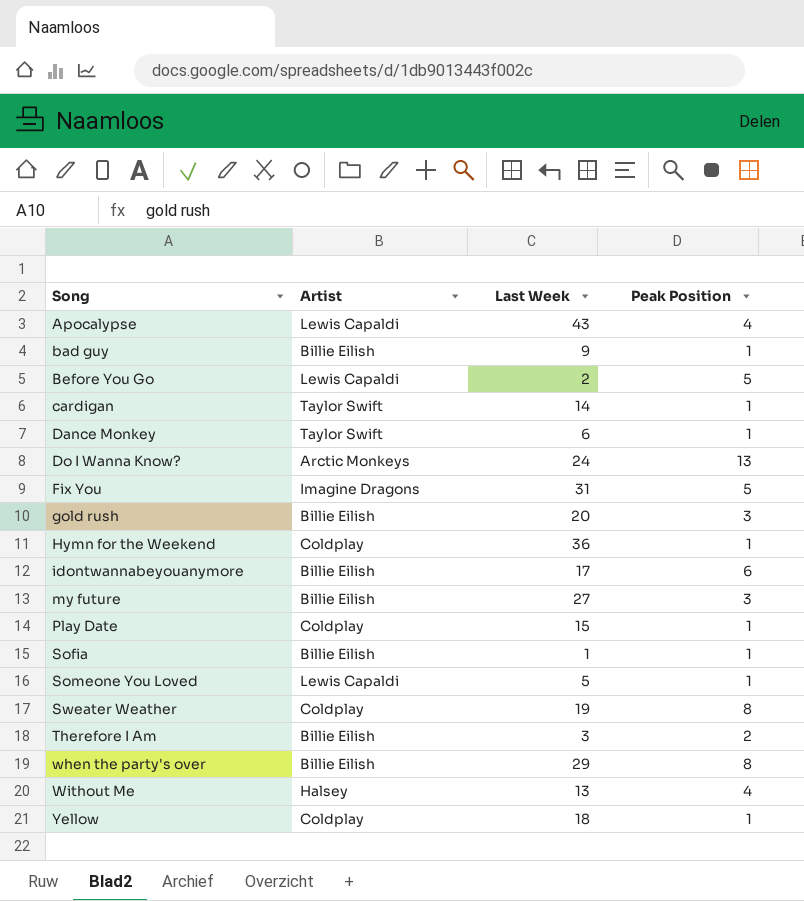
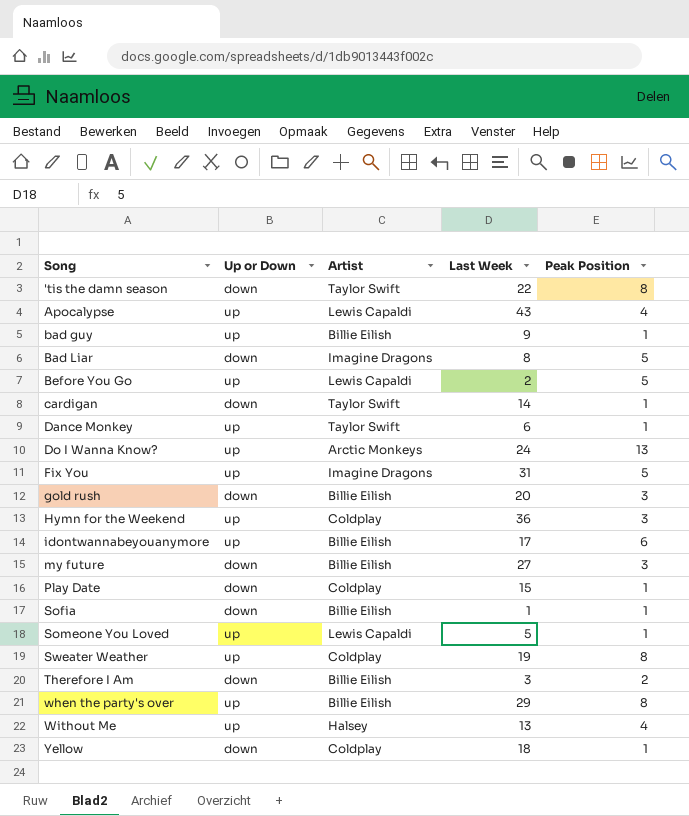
column Up or Down | position: none -> 2
row 'tis the damn season: none -> down | Taylor Swift | 22 | 8
row Bad Liar: none -> down | Imagine Dragons | 8 | 5
Hymn for the Weekend | Peak Position: 1 -> 3

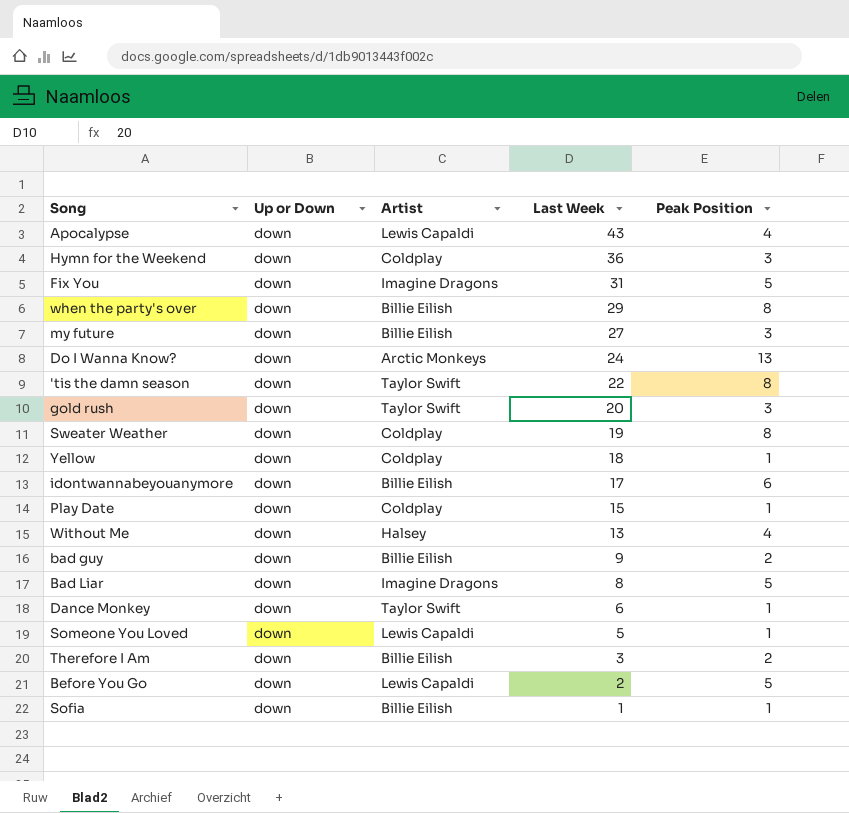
row order: Song ascending -> Last Week descending
row cardigan: down | Taylor Swift | 14 | 1 -> none
Apocalypse | Up or Down: up -> down
Hymn for the Weekend | Up or Down: up -> down
Fix You | Up or Down: up -> down
when the party's over | Up or Down: up -> down
Do I Wanna Know? | Up or Down: up -> down
gold rush | Artist: Billie Eilish -> Taylor Swift
Sweater Weather | Up or Down: up -> down
idontwannabeyouanymore | Up or Down: up -> down
Without Me | Up or Down: up -> down
bad guy | Up or Down: up -> down
bad guy | Peak Position: 1 -> 2
Dance Monkey | Up or Down: up -> down
Someone You Loved | Up or Down: up -> down
Before You Go | Up or Down: up -> down

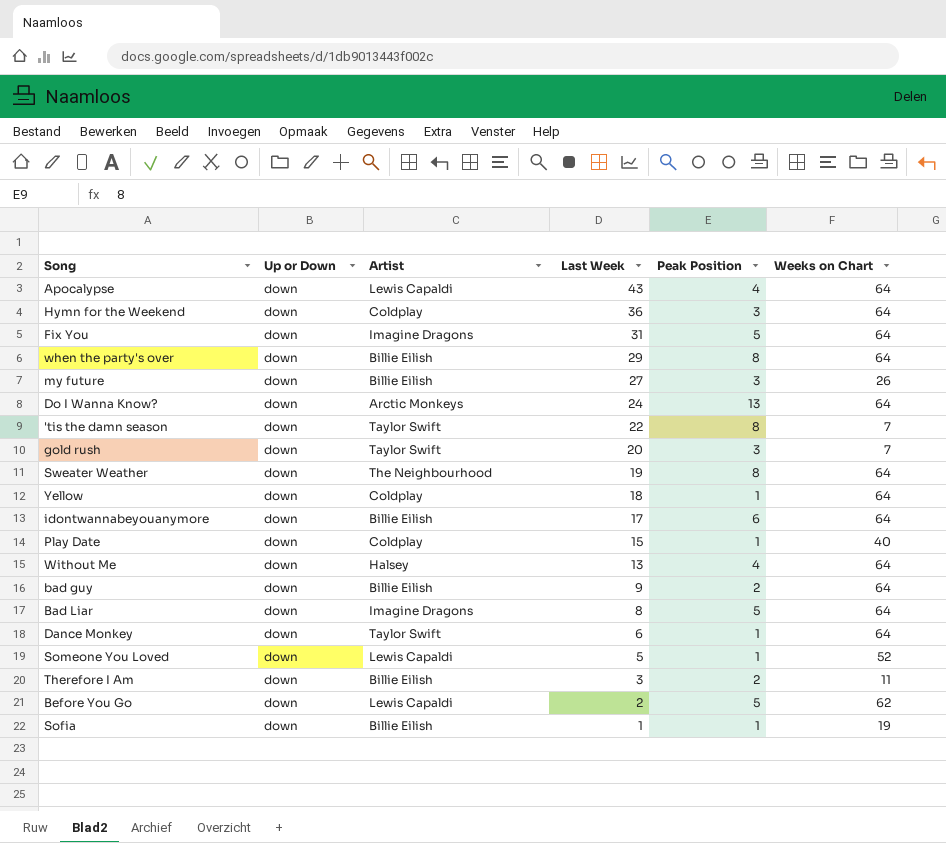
column Weeks on Chart | position: none -> 6
Sweater Weather | Artist: Coldplay -> The Neighbourhood

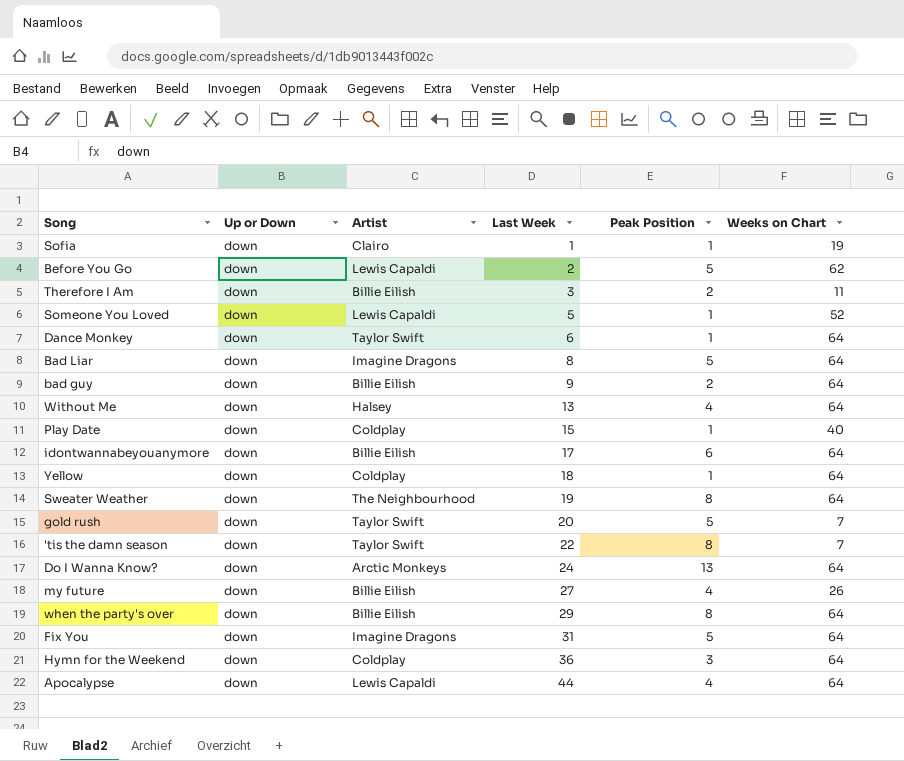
row order: Last Week descending -> Last Week ascending
Sofia | Artist: Billie Eilish -> Clairo
gold rush | Peak Position: 3 -> 5
my future | Peak Position: 3 -> 4
Apocalypse | Last Week: 43 -> 44

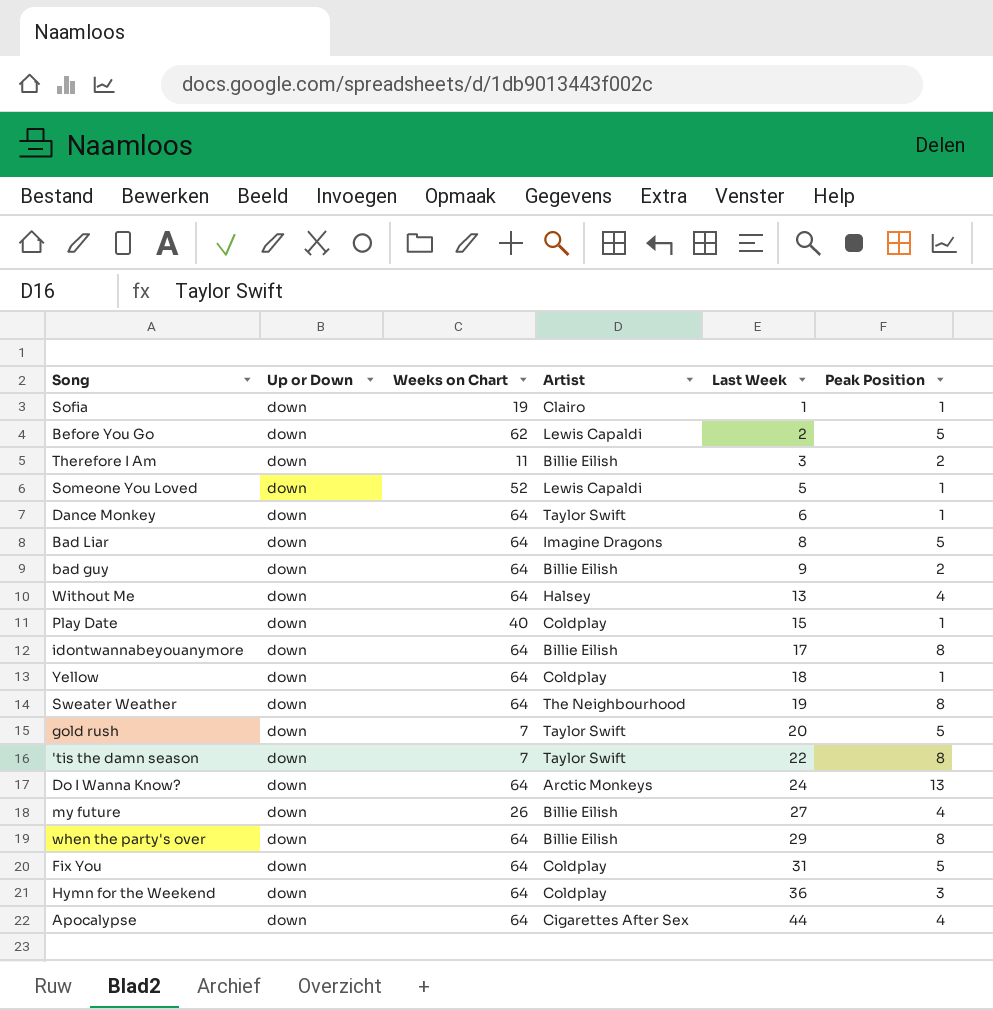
column Weeks on Chart | position: 6 -> 3
idontwannabeyouanymore | Peak Position: 6 -> 8
Fix You | Artist: Imagine Dragons -> Coldplay
Apocalypse | Artist: Lewis Capaldi -> Cigarettes After Sex

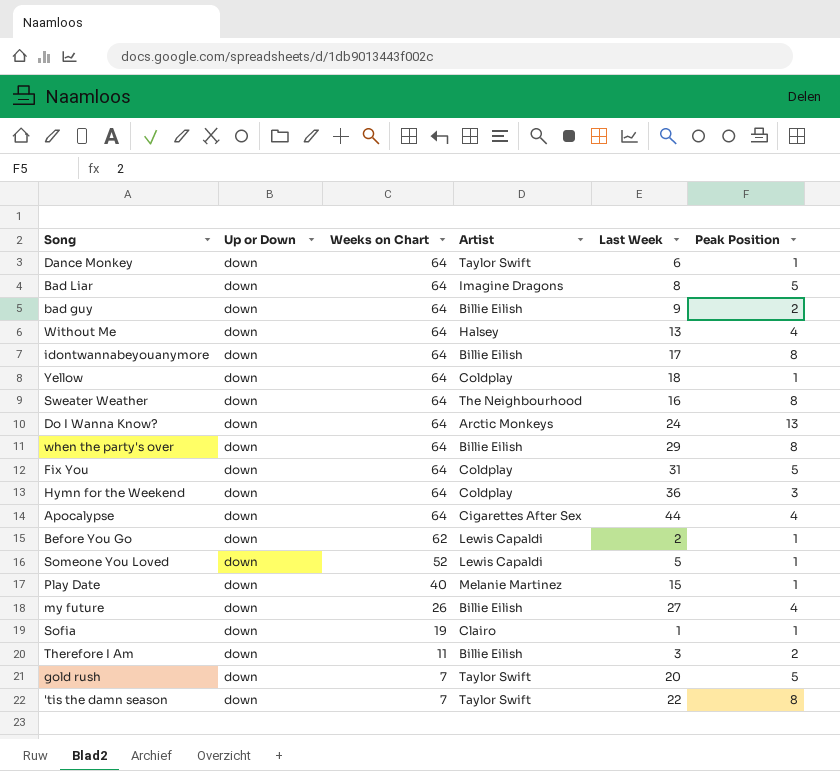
row order: Last Week ascending -> Weeks on Chart descending
Sweater Weather | Last Week: 19 -> 16
Before You Go | Peak Position: 5 -> 1
Play Date | Artist: Coldplay -> Melanie Martinez

